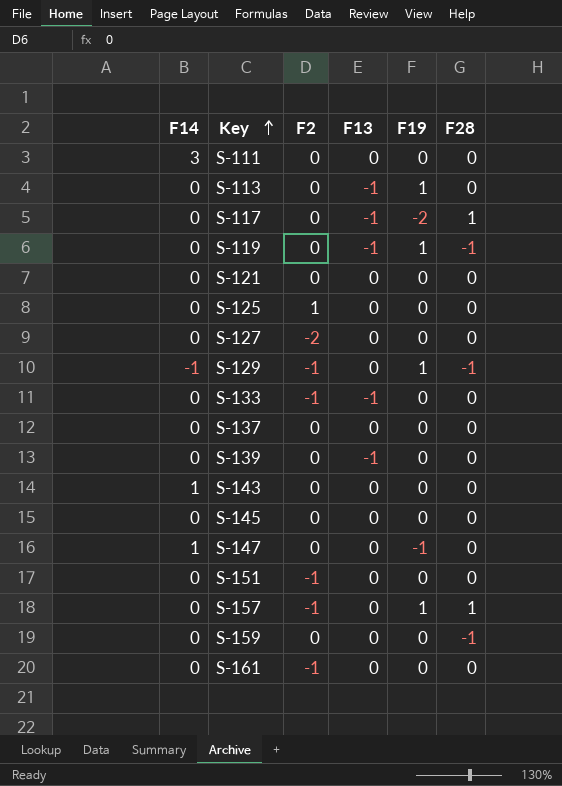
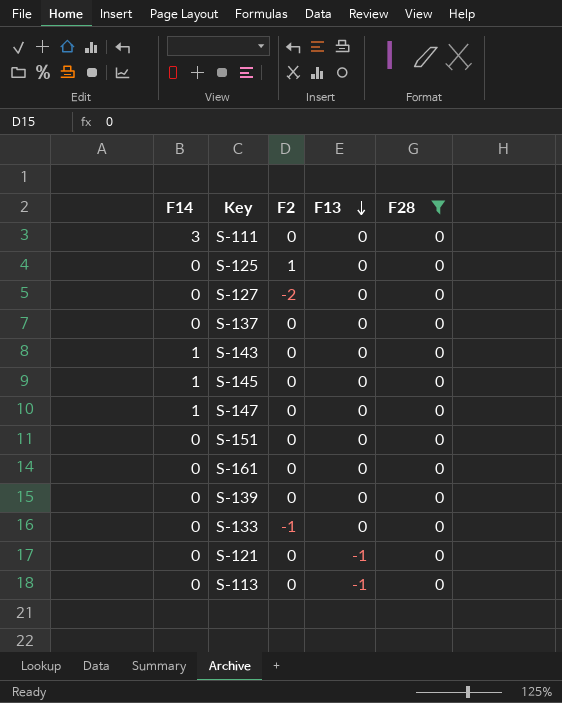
filter: none -> F28 = 0
row order: Key ascending -> F13 descending
column F19 | position: 5 -> none
S-145 | F14: 0 -> 1
S-151 | F2: -1 -> 0
S-161 | F2: -1 -> 0
S-139 | F13: -1 -> 0
S-133 | F13: -1 -> 0
S-121 | F13: 0 -> -1

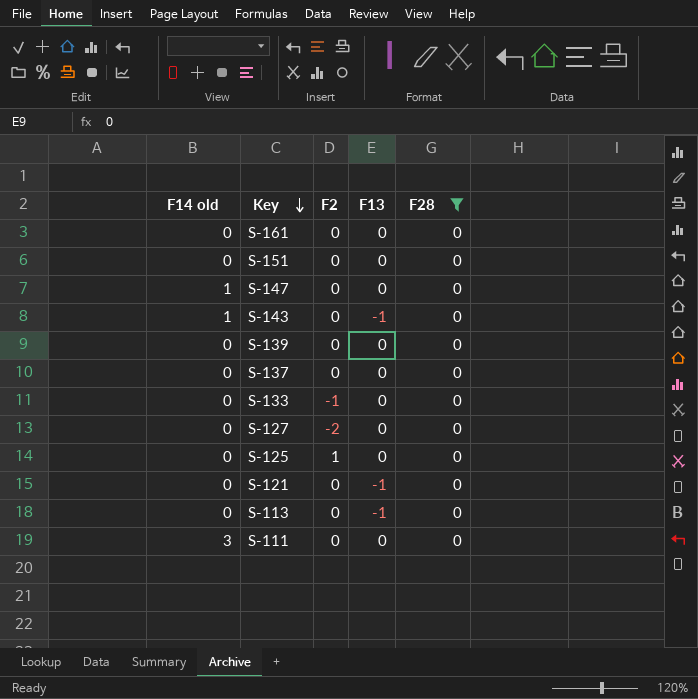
row order: F13 descending -> Key descending
column name: F14 -> F14 old
row S-145: 1 | 0 | 0 | 0 -> none
S-143 | F13: 0 -> -1

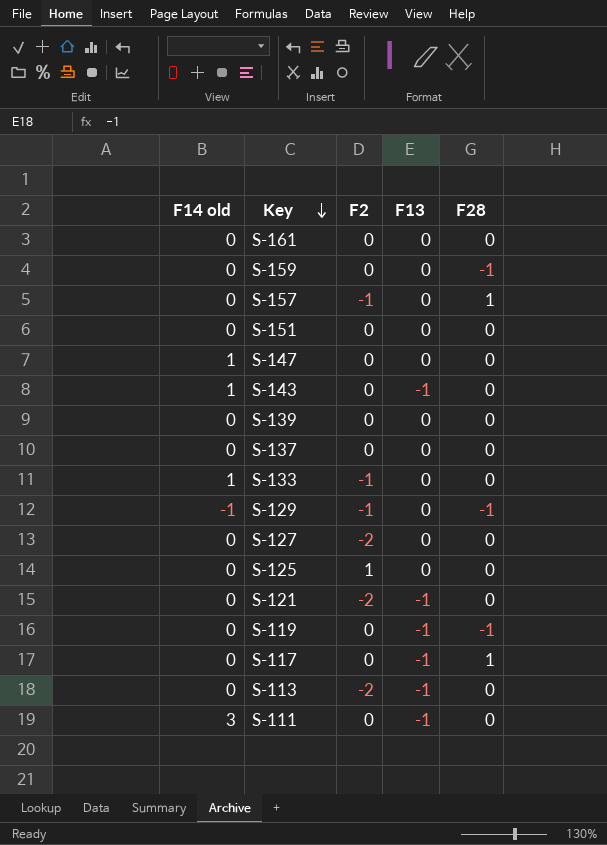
filter: F28 = 0 -> none
S-133 | F14 old: 0 -> 1
S-121 | F2: 0 -> -2
S-113 | F2: 0 -> -2
S-111 | F13: 0 -> -1

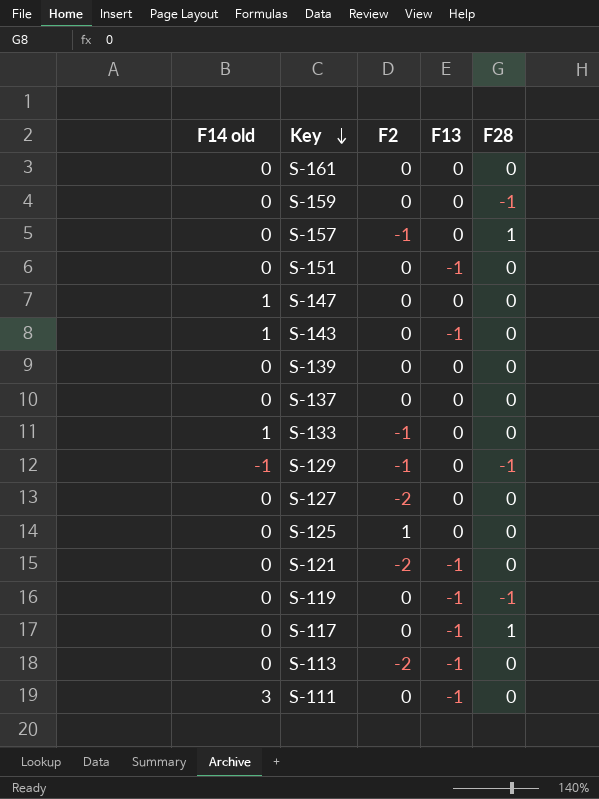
S-151 | F13: 0 -> -1

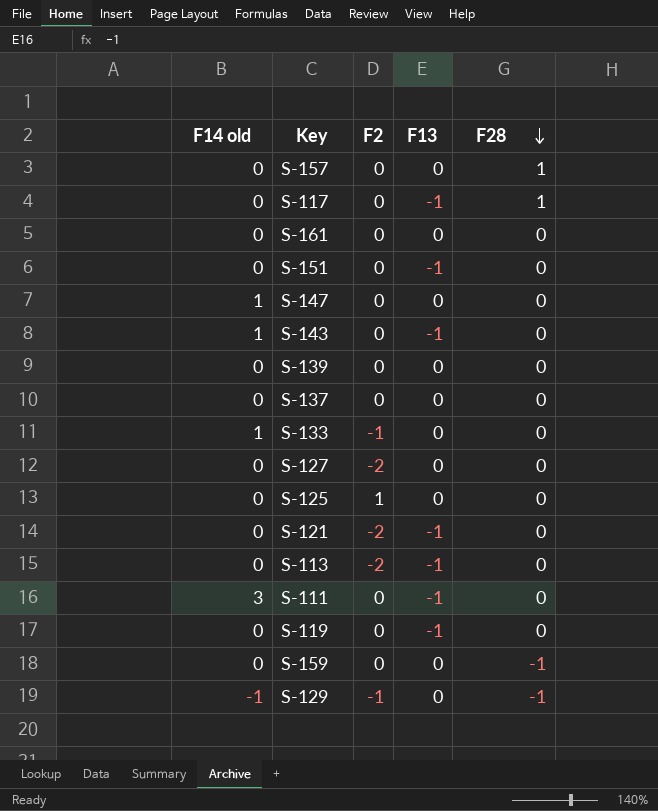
row order: Key descending -> F28 descending
S-157 | F2: -1 -> 0
S-119 | F28: -1 -> 0

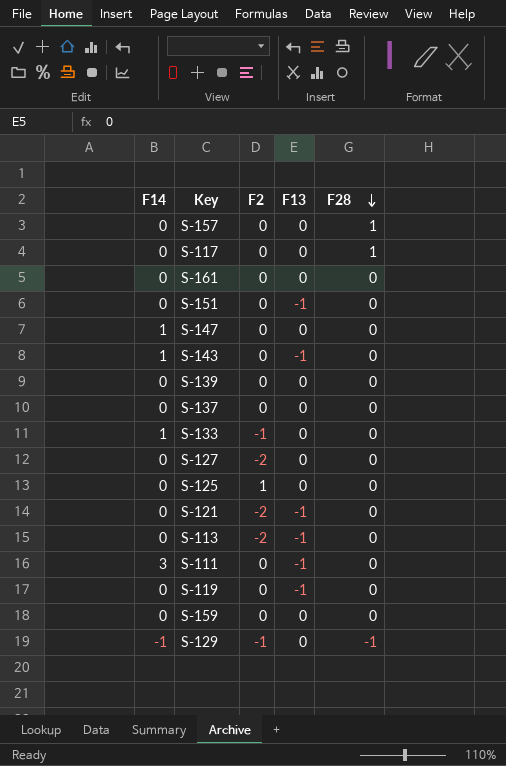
column name: F14 old -> F14
S-117 | F13: -1 -> 0
S-159 | F28: -1 -> 0

